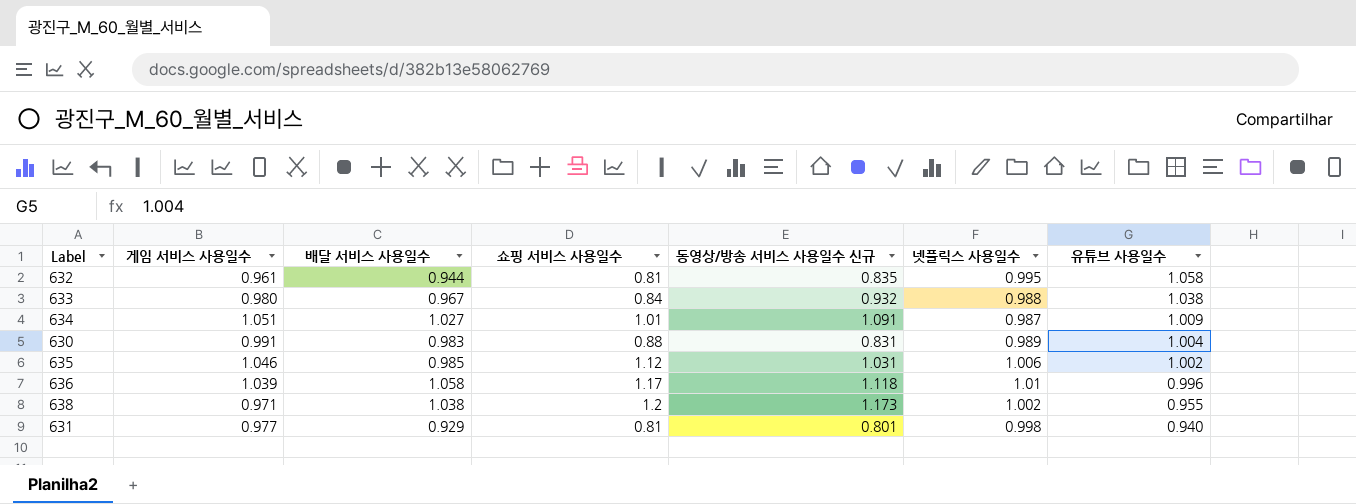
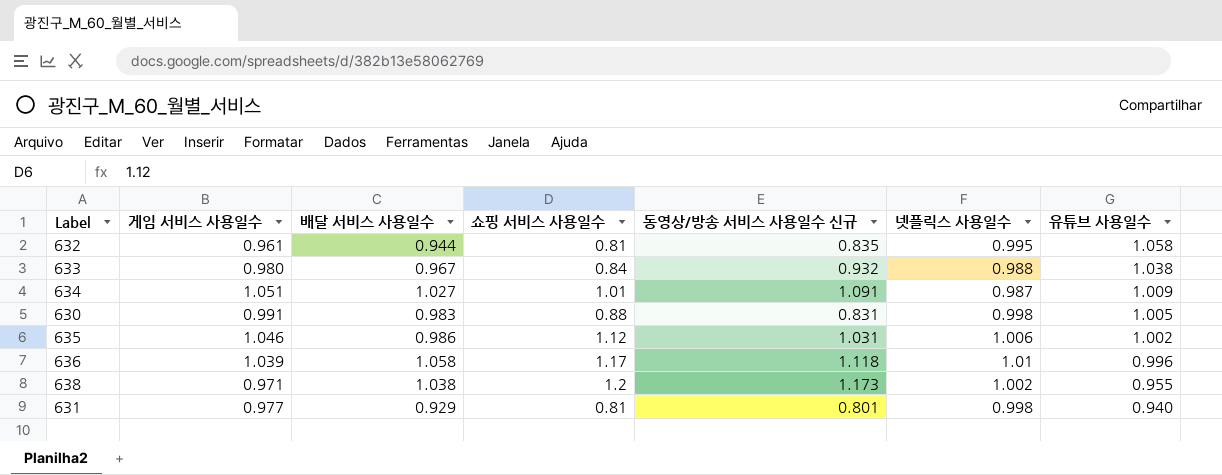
630 | 넷플릭스 사용일수: 0.989 -> 0.998
630 | 유튜브 사용일수: 1.004 -> 1.005
635 | 배달 서비스 사용일수: 0.985 -> 0.986

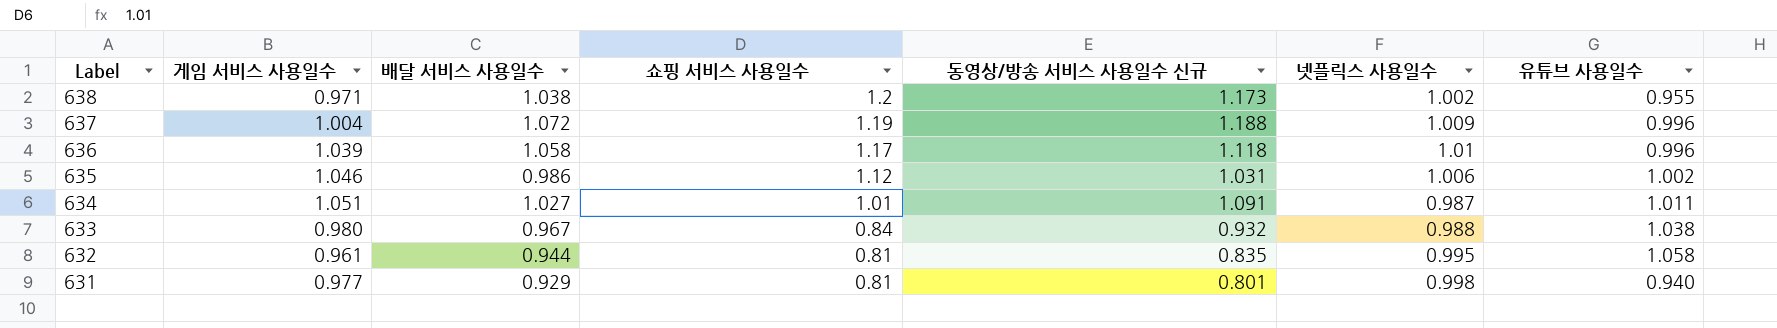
row order: 유튜브 사용일수 descending -> Label descending
row 630: 0.991 | 0.983 | 0.88 | 0.831 | 0.998 | 1.005 -> none
row 637: none -> 1.004 | 1.072 | 1.19 | 1.188 | 1.009 | 0.996
634 | 유튜브 사용일수: 1.009 -> 1.011

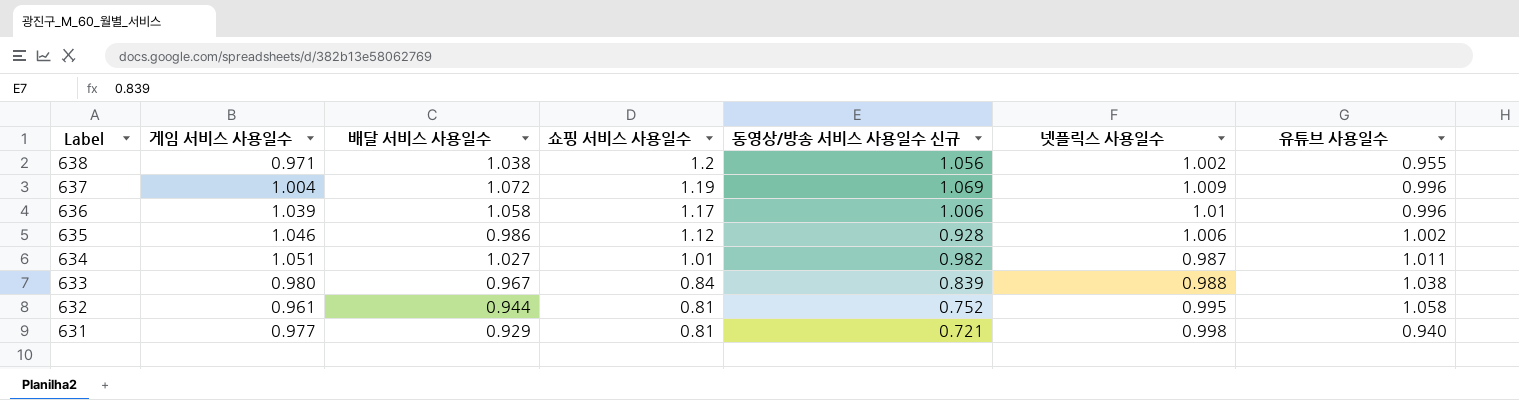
638 | 동영상/방송 서비스 사용일수 신규: 1.173 -> 1.056
637 | 동영상/방송 서비스 사용일수 신규: 1.188 -> 1.069
636 | 동영상/방송 서비스 사용일수 신규: 1.118 -> 1.006
635 | 동영상/방송 서비스 사용일수 신규: 1.031 -> 0.928
634 | 동영상/방송 서비스 사용일수 신규: 1.091 -> 0.982
633 | 동영상/방송 서비스 사용일수 신규: 0.932 -> 0.839
632 | 동영상/방송 서비스 사용일수 신규: 0.835 -> 0.752
631 | 동영상/방송 서비스 사용일수 신규: 0.801 -> 0.721

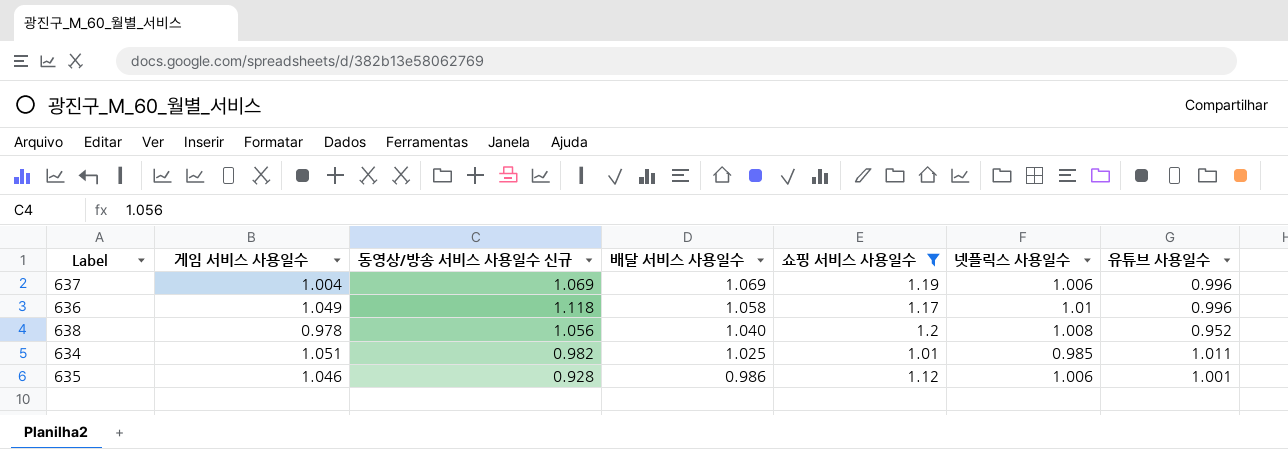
filter: none -> 쇼핑 서비스 사용일수 >= 1.01
row order: Label descending -> 배달 서비스 사용일수 descending
column 동영상/방송 서비스 사용일수 신규 | position: 5 -> 3
637 | 배달 서비스 사용일수: 1.072 -> 1.069
637 | 넷플릭스 사용일수: 1.009 -> 1.006
636 | 게임 서비스 사용일수: 1.039 -> 1.049
636 | 동영상/방송 서비스 사용일수 신규: 1.006 -> 1.118
638 | 게임 서비스 사용일수: 0.971 -> 0.978
638 | 배달 서비스 사용일수: 1.038 -> 1.040
638 | 넷플릭스 사용일수: 1.002 -> 1.008
638 | 유튜브 사용일수: 0.955 -> 0.952
634 | 배달 서비스 사용일수: 1.027 -> 1.025
634 | 넷플릭스 사용일수: 0.987 -> 0.985
635 | 유튜브 사용일수: 1.002 -> 1.001

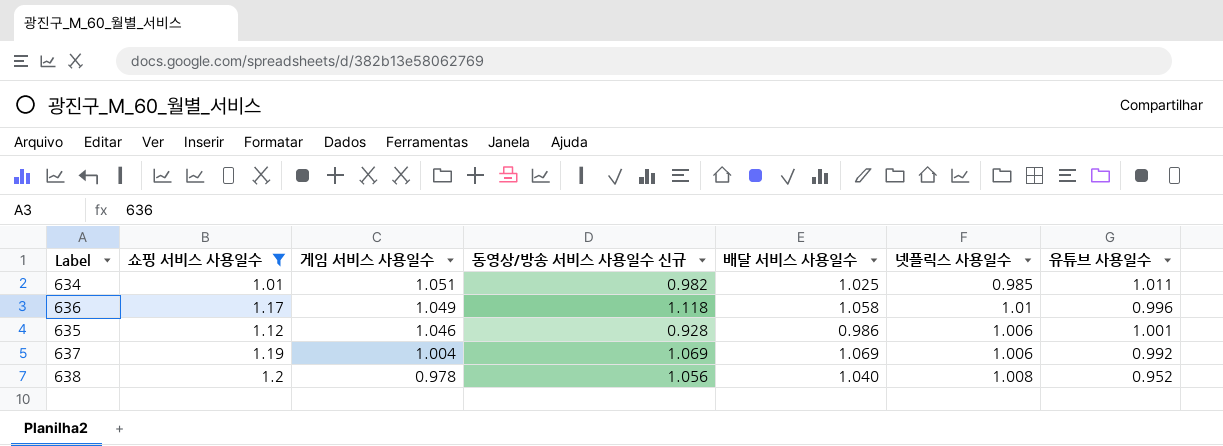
row order: 배달 서비스 사용일수 descending -> 게임 서비스 사용일수 descending
column 쇼핑 서비스 사용일수 | position: 5 -> 2
637 | 유튜브 사용일수: 0.996 -> 0.992

